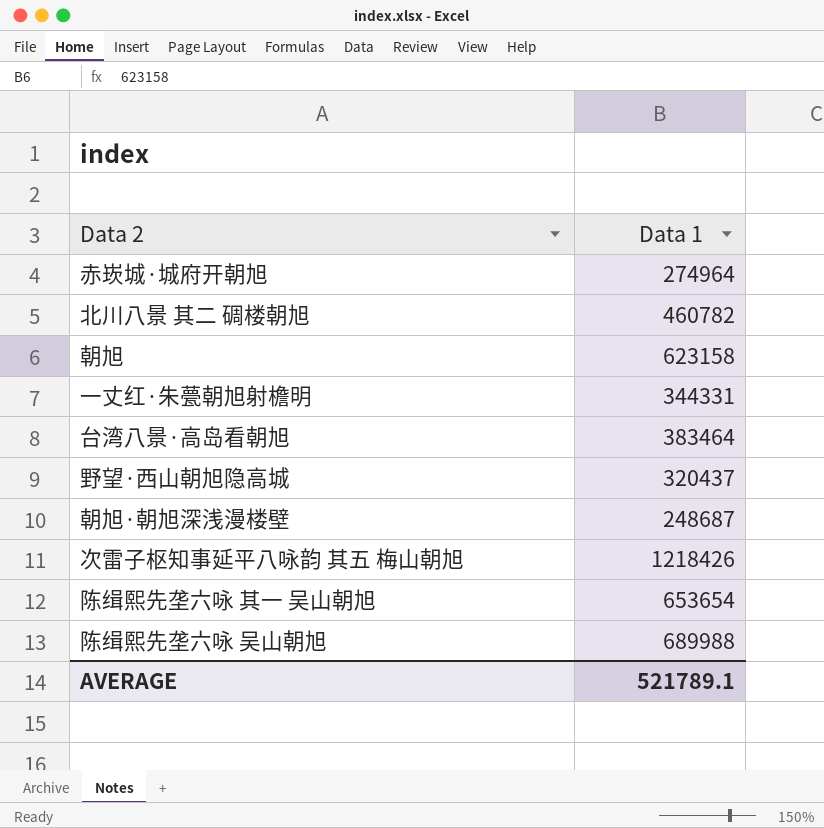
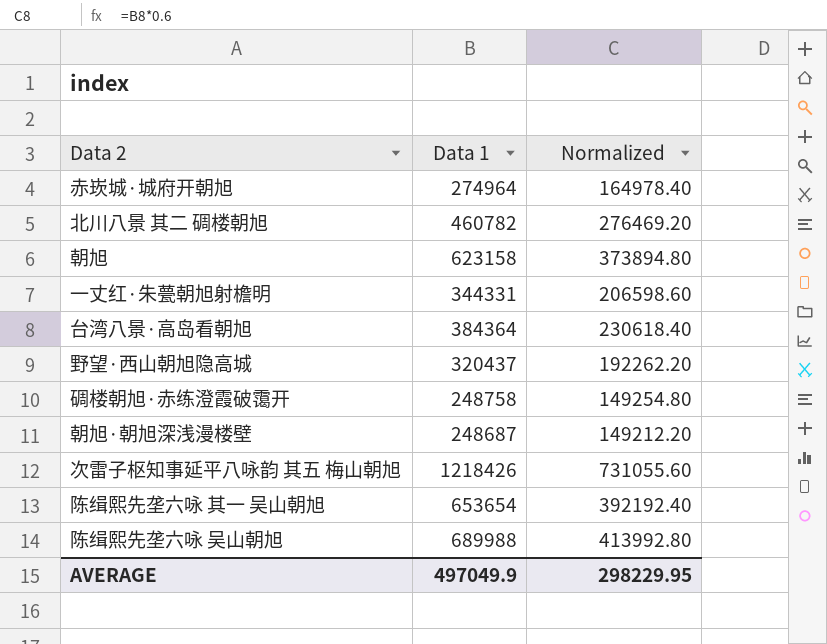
column Normalized | formula: none -> [Data 1] * 0.6
台湾八景·高岛看朝旭 | Data 1: 383464 -> 384364
row 碉楼朝旭·赤练澄霞破霭开: none -> 248758 | 149254.80
AVERAGE | Data 1: 521789.1 -> 497049.9

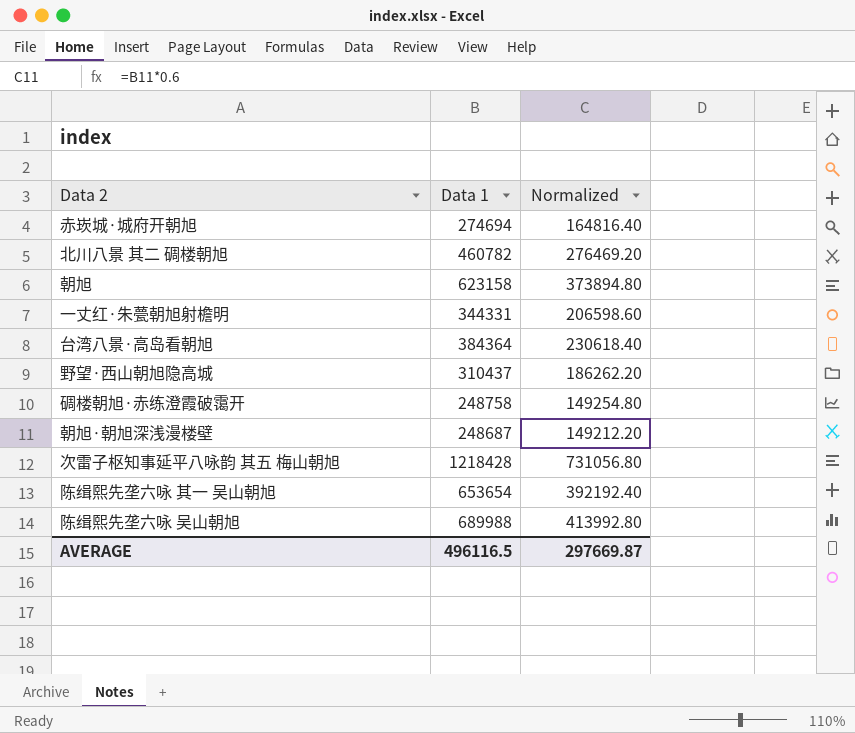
赤崁城·城府开朝旭 | Data 1: 274964 -> 274694
赤崁城·城府开朝旭 | Normalized: 164978.40 -> 164816.40
野望·西山朝旭隐高城 | Data 1: 320437 -> 310437
野望·西山朝旭隐高城 | Normalized: 192262.20 -> 186262.20
次雷子枢知事延平八咏韵 其五 梅山朝旭 | Data 1: 1218426 -> 1218428
次雷子枢知事延平八咏韵 其五 梅山朝旭 | Normalized: 731055.60 -> 731056.80
AVERAGE | Data 1: 497049.9 -> 496116.5
AVERAGE | Normalized: 298229.95 -> 297669.87

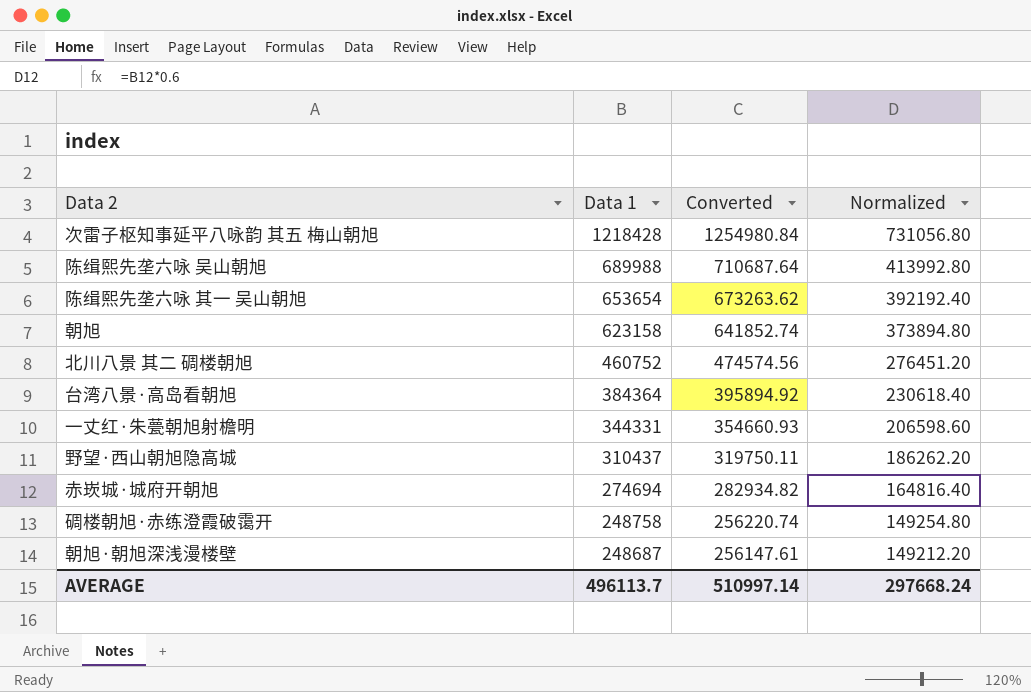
row order: none -> Data 1 descending
column Converted | formula: none -> [Data 1] * 1.03
北川八景 其二 碉楼朝旭 | Data 1: 460782 -> 460752
北川八景 其二 碉楼朝旭 | Normalized: 276469.20 -> 276451.20
AVERAGE | Data 1: 496116.5 -> 496113.7
AVERAGE | Normalized: 297669.87 -> 297668.24

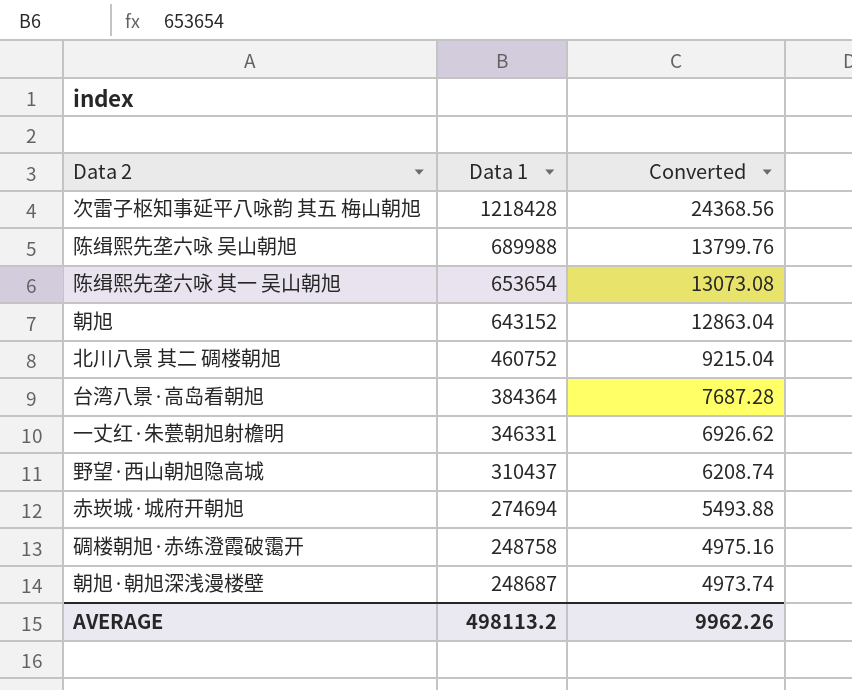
column Normalized | formula: [Data 1] * 0.6 -> none
column Converted | formula: [Data 1] * 1.03 -> [Data 1] * 0.02
朝旭 | Data 1: 623158 -> 643152
一丈红·朱甍朝旭射檐明 | Data 1: 344331 -> 346331
AVERAGE | Data 1: 496113.7 -> 498113.2
AVERAGE | Converted: 510997.14 -> 9962.26

